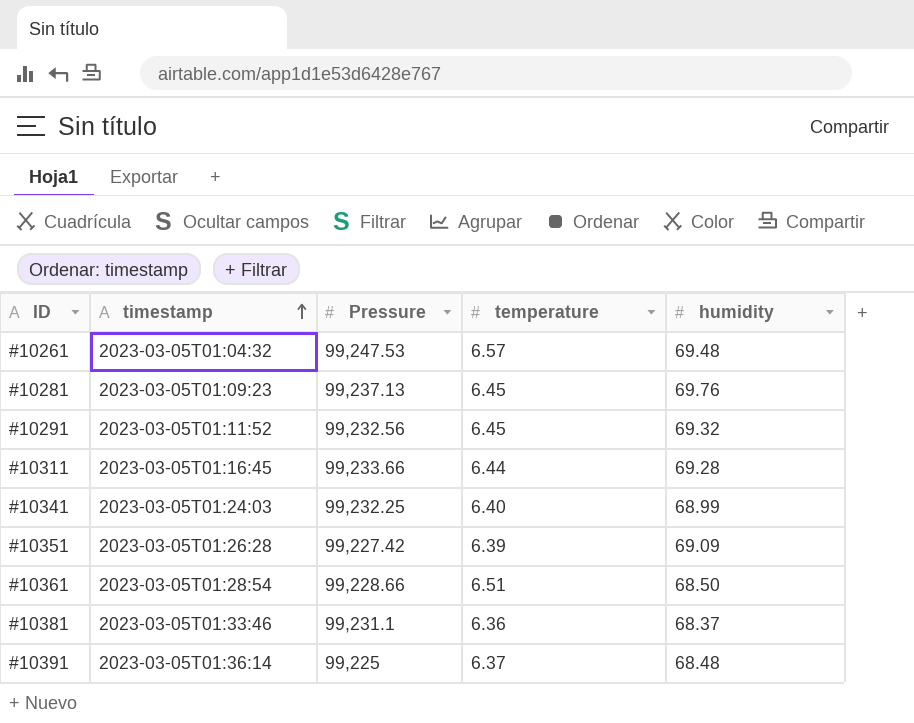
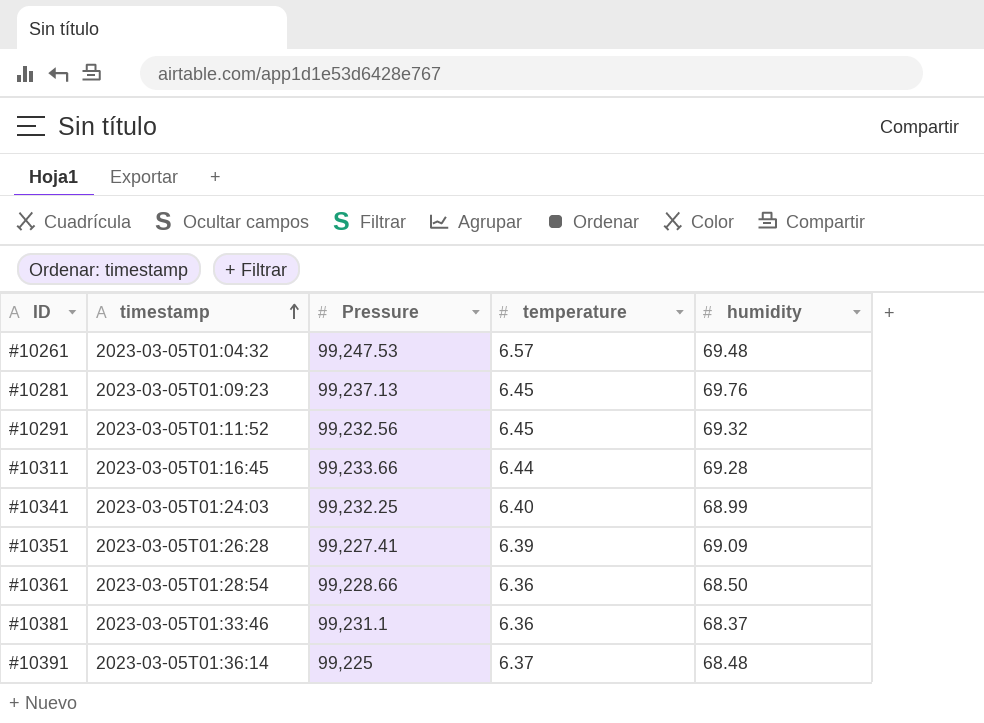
#10351 | Pressure: 99,227.42 -> 99,227.41
#10361 | temperature: 6.51 -> 6.36

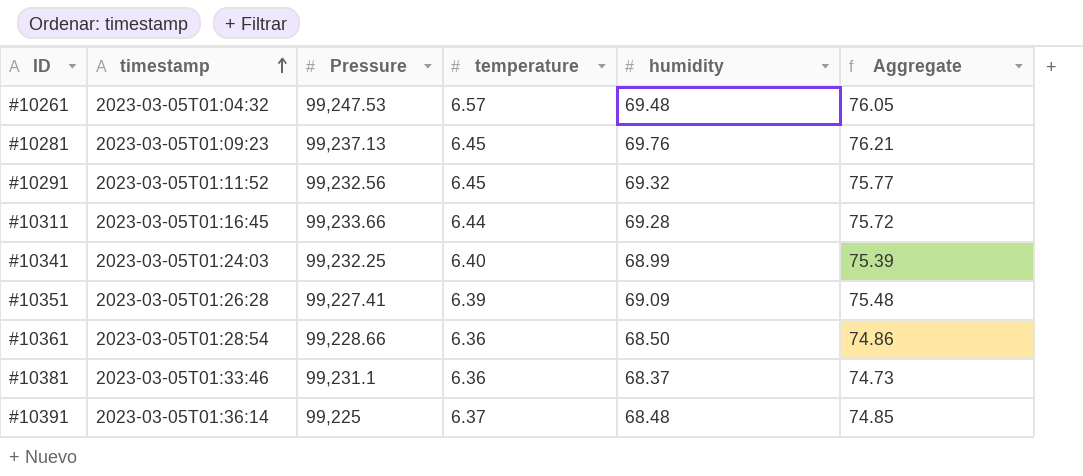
column Aggregate | formula: none -> [temperature] + [humidity]

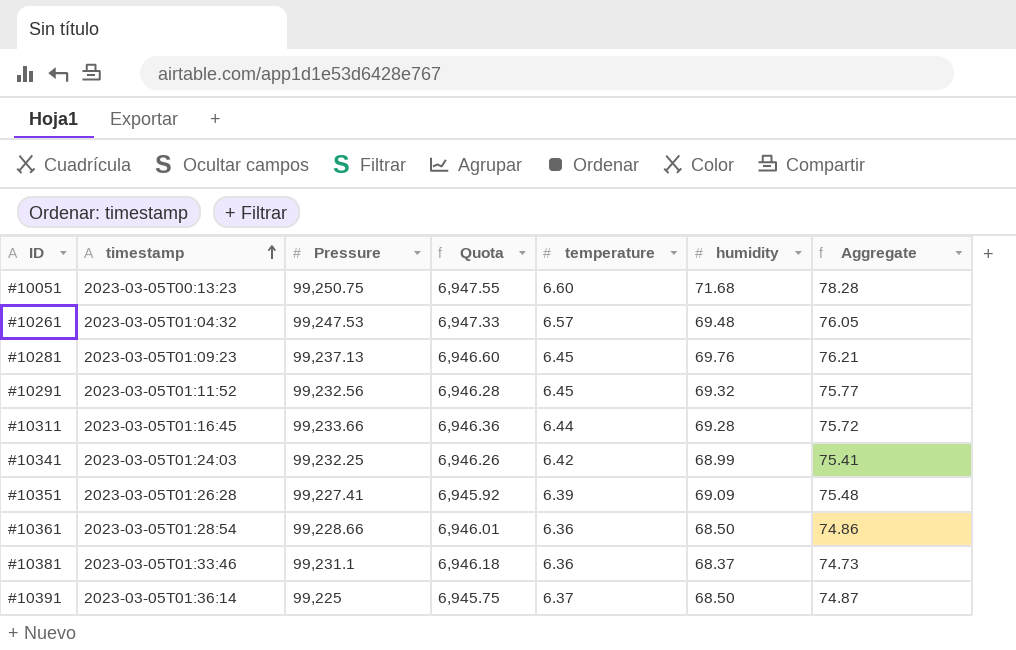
column Quota | formula: none -> [Pressure] * 0.07
row #10051: none -> 2023-03-05T00:13:23 | 99,250.75 | 6,947.55 | 6.60 | 71.68 | 78.28
#10341 | temperature: 6.40 -> 6.42
#10341 | Aggregate: 75.39 -> 75.41
#10391 | humidity: 68.48 -> 68.50
#10391 | Aggregate: 74.85 -> 74.87

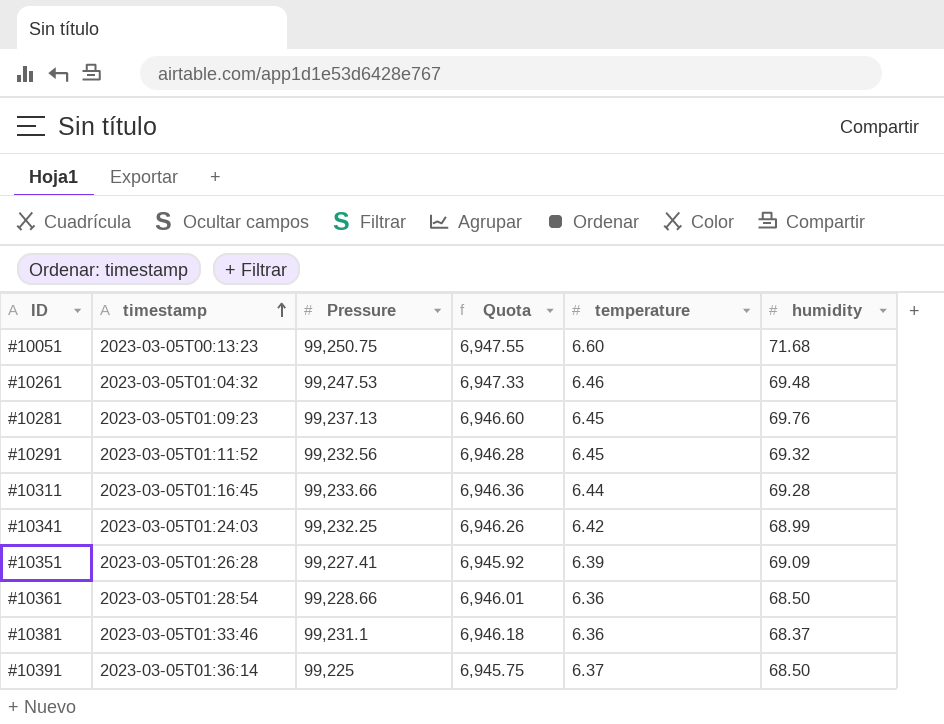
column Aggregate | formula: [temperature] + [humidity] -> none
#10261 | temperature: 6.57 -> 6.46

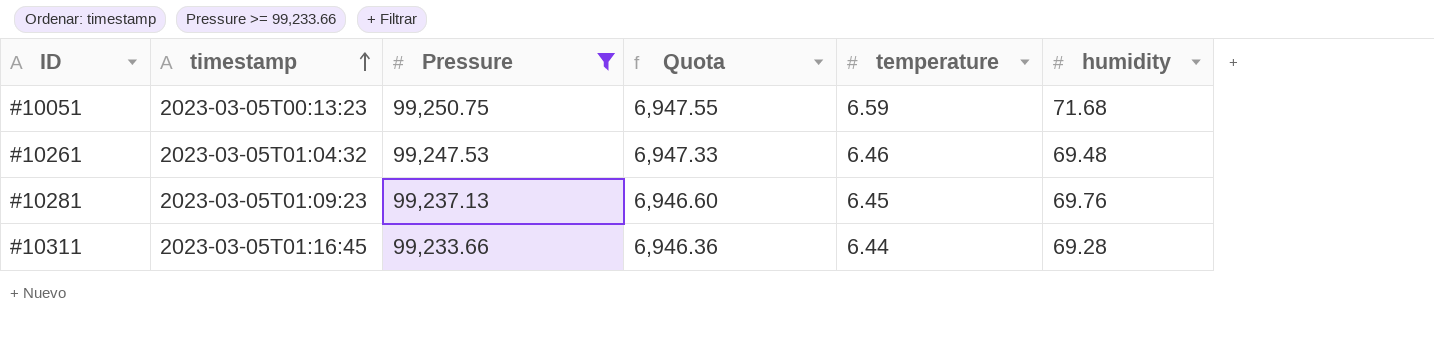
filter: none -> Pressure >= 99,233.66
#10051 | temperature: 6.60 -> 6.59

